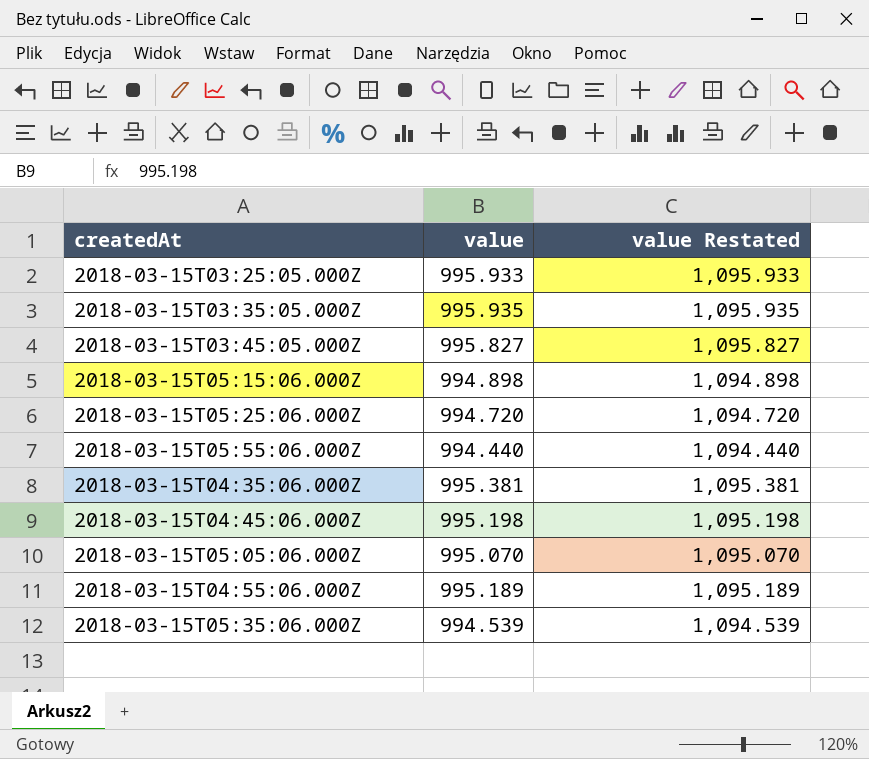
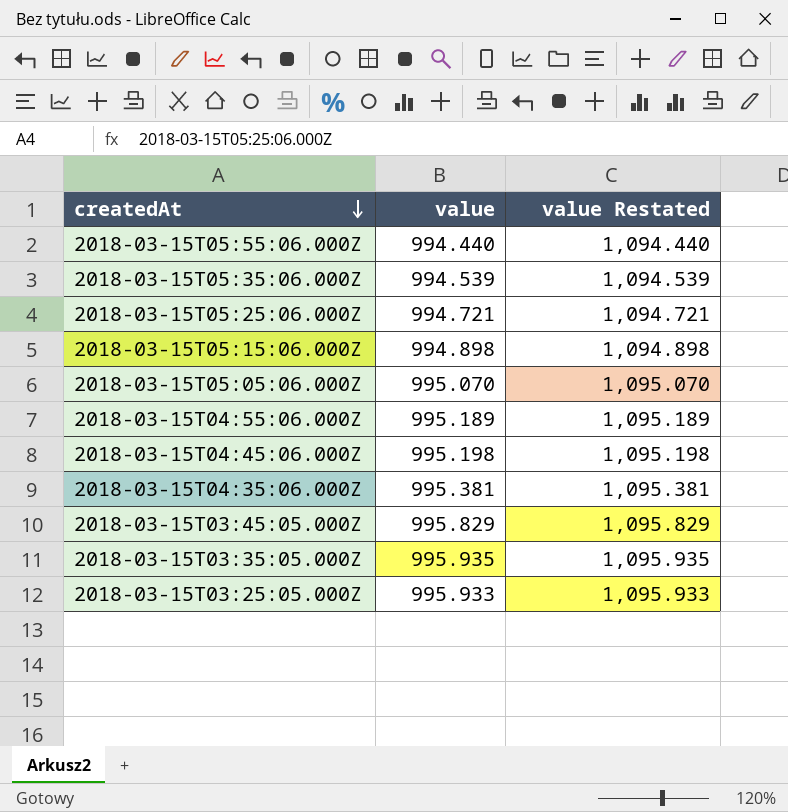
row order: none -> createdAt descending
2018-03-15T05:25:06.000Z | value: 994.720 -> 994.721
2018-03-15T05:25:06.000Z | value Restated: 1,094.720 -> 1,094.721
2018-03-15T03:45:05.000Z | value: 995.827 -> 995.829
2018-03-15T03:45:05.000Z | value Restated: 1,095.827 -> 1,095.829

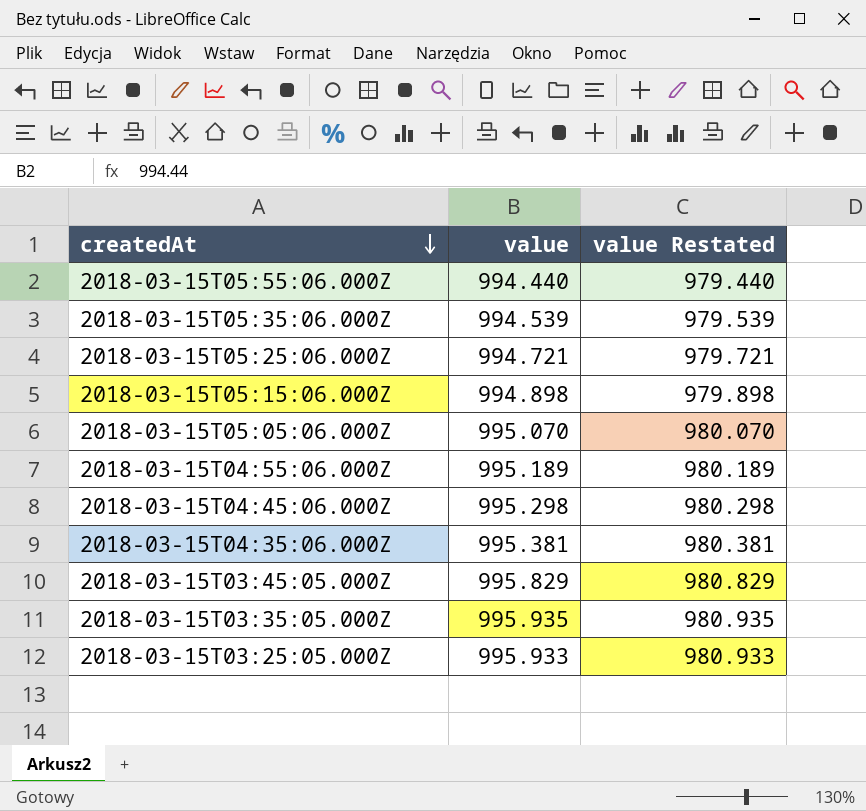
column value Restated | formula: [value] + 100 -> [value] - 15
2018-03-15T04:45:06.000Z | value: 995.198 -> 995.298

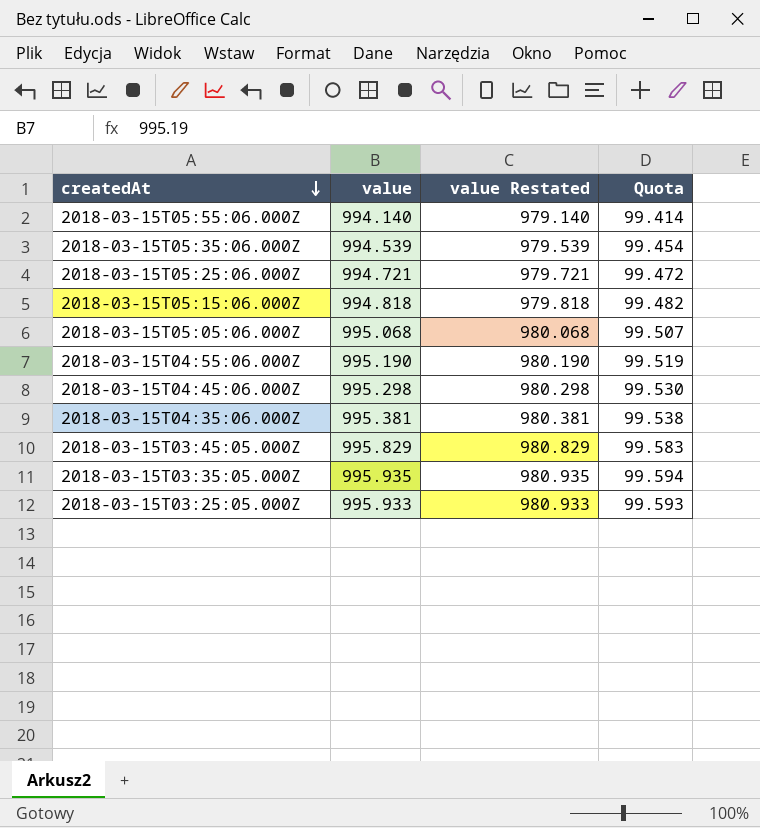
column Quota | formula: none -> [value] * 0.1
2018-03-15T05:55:06.000Z | value: 994.440 -> 994.140
2018-03-15T05:55:06.000Z | value Restated: 979.440 -> 979.140
2018-03-15T05:15:06.000Z | value: 994.898 -> 994.818
2018-03-15T05:15:06.000Z | value Restated: 979.898 -> 979.818
2018-03-15T05:05:06.000Z | value: 995.070 -> 995.068
2018-03-15T05:05:06.000Z | value Restated: 980.070 -> 980.068
2018-03-15T04:55:06.000Z | value: 995.189 -> 995.190
2018-03-15T04:55:06.000Z | value Restated: 980.189 -> 980.190

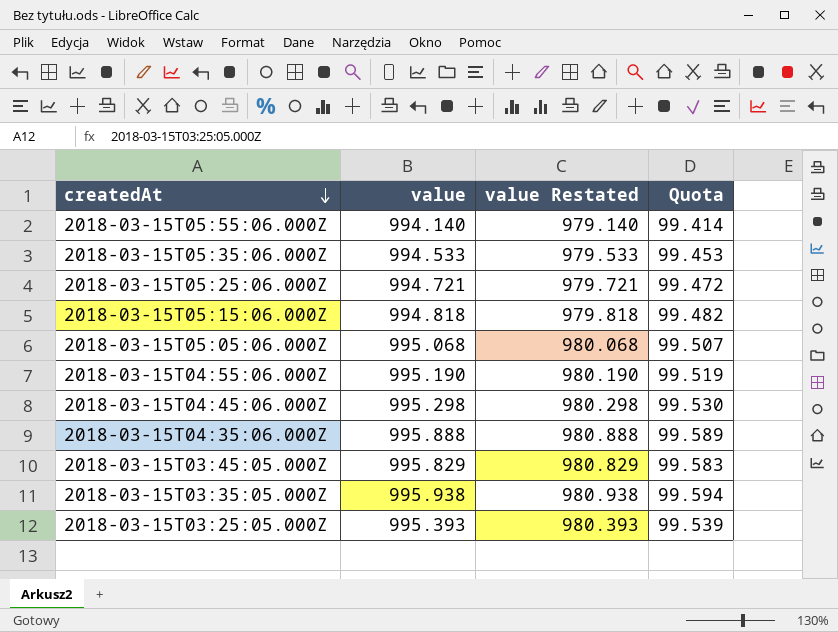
2018-03-15T05:35:06.000Z | value: 994.539 -> 994.533
2018-03-15T05:35:06.000Z | value Restated: 979.539 -> 979.533
2018-03-15T05:35:06.000Z | Quota: 99.454 -> 99.453
2018-03-15T04:35:06.000Z | value: 995.381 -> 995.888
2018-03-15T04:35:06.000Z | value Restated: 980.381 -> 980.888
2018-03-15T04:35:06.000Z | Quota: 99.538 -> 99.589
2018-03-15T03:35:05.000Z | value: 995.935 -> 995.938
2018-03-15T03:35:05.000Z | value Restated: 980.935 -> 980.938
2018-03-15T03:25:05.000Z | value: 995.933 -> 995.393
2018-03-15T03:25:05.000Z | value Restated: 980.933 -> 980.393
2018-03-15T03:25:05.000Z | Quota: 99.593 -> 99.539

